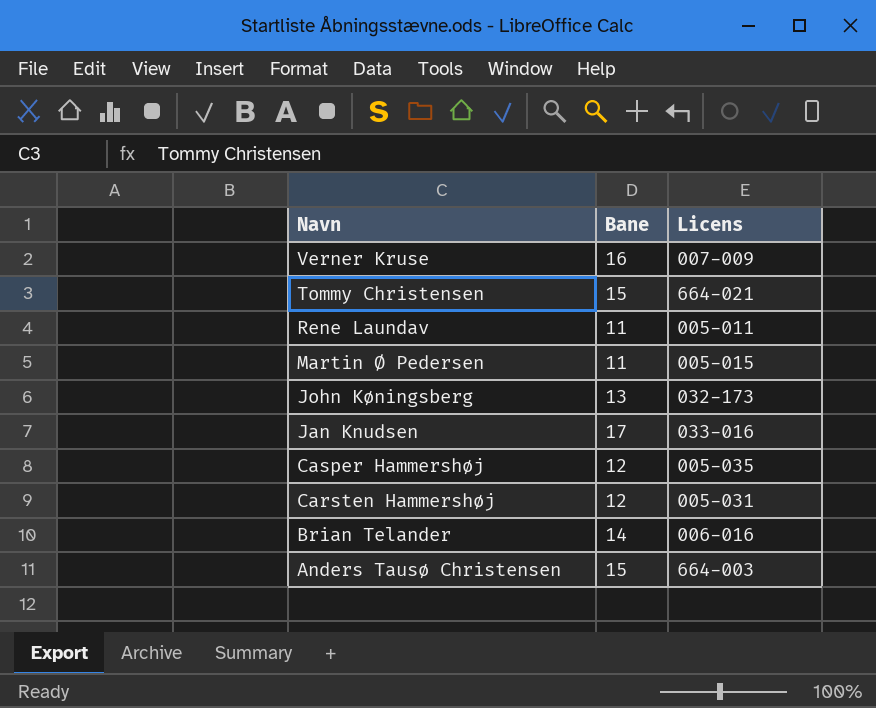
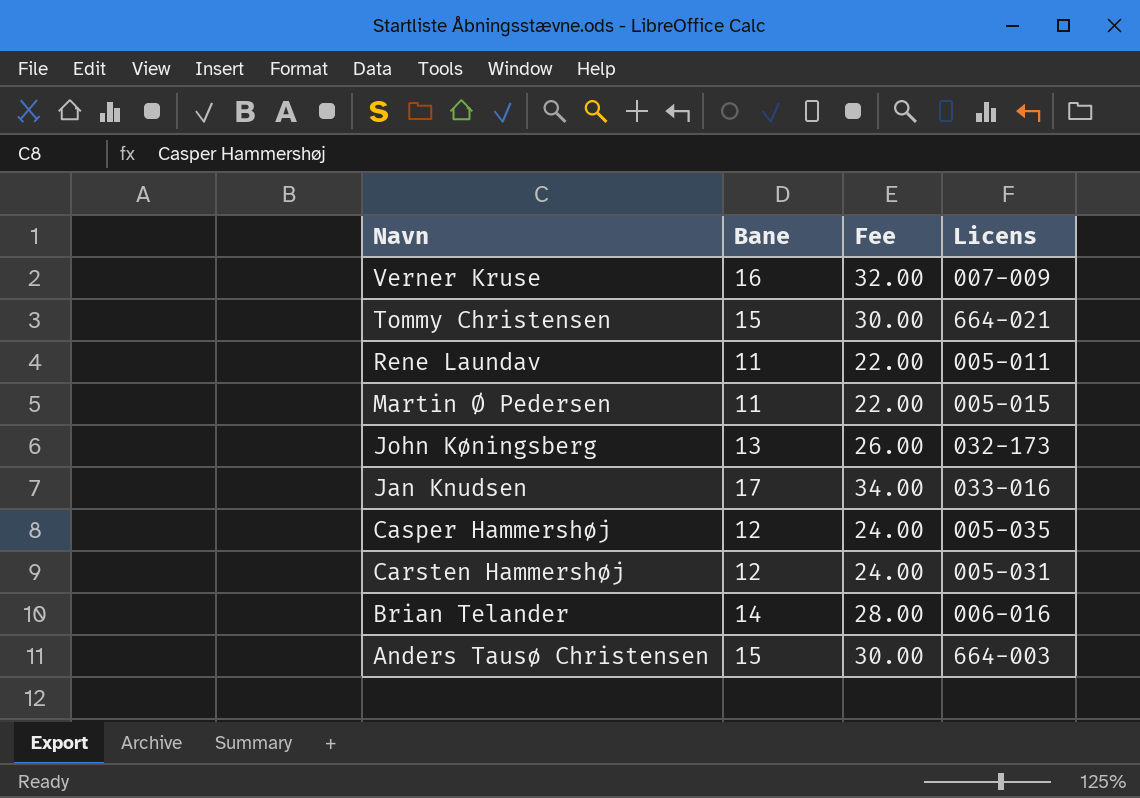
column Fee | formula: none -> [Bane] * 2

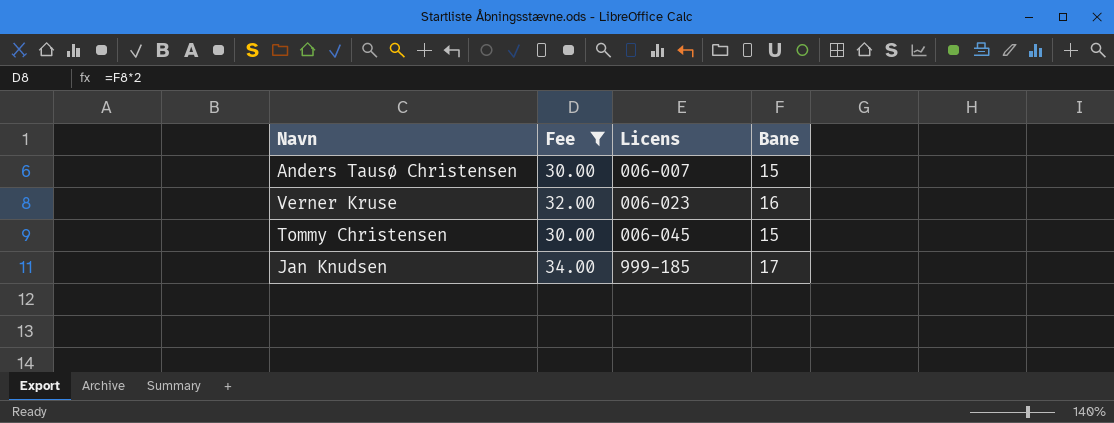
filter: none -> Fee >= 30.00
row order: Navn descending -> Licens ascending
column Bane | position: 2 -> 4
Anders Tausø Christensen | Licens: 664-003 -> 006-007
Verner Kruse | Licens: 007-009 -> 006-023
Tommy Christensen | Licens: 664-021 -> 006-045
Jan Knudsen | Licens: 033-016 -> 999-185

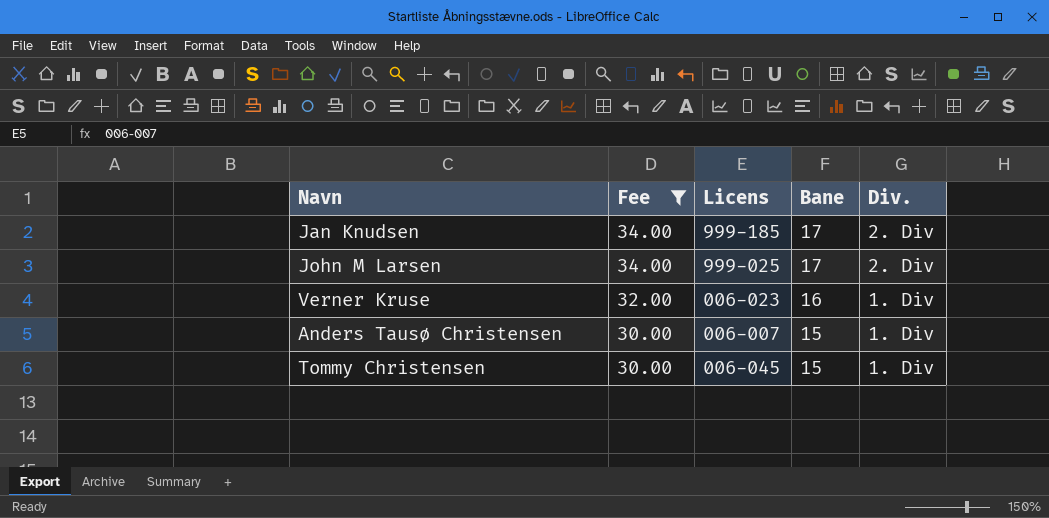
row order: Licens ascending -> Fee descending
column Div. | position: none -> 5
row John M Larsen: none -> 34.00 | 999-025 | 17 | 2. Div

